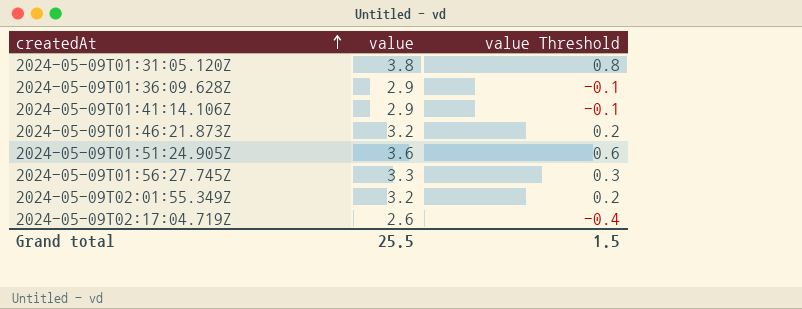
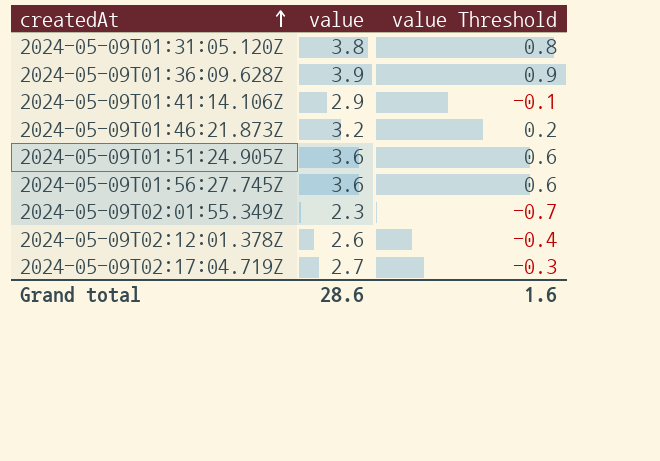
2024-05-09T01:36:09.628Z | value: 2.9 -> 3.9
2024-05-09T01:36:09.628Z | value Threshold: -0.1 -> 0.9
2024-05-09T01:56:27.745Z | value: 3.3 -> 3.6
2024-05-09T01:56:27.745Z | value Threshold: 0.3 -> 0.6
2024-05-09T02:01:55.349Z | value: 3.2 -> 2.3
2024-05-09T02:01:55.349Z | value Threshold: 0.2 -> -0.7
row 2024-05-09T02:12:01.378Z: none -> 2.6 | -0.4
2024-05-09T02:17:04.719Z | value: 2.6 -> 2.7
2024-05-09T02:17:04.719Z | value Threshold: -0.4 -> -0.3
Grand total | value: 25.5 -> 28.6
Grand total | value Threshold: 1.5 -> 1.6

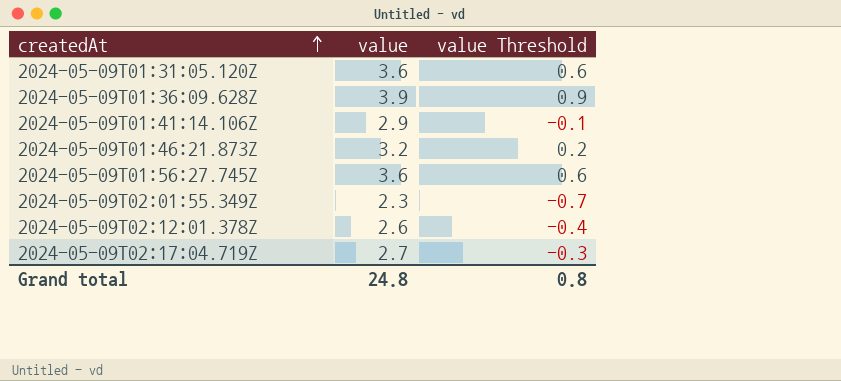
row 2024-05-09T01:51:24.905Z: 3.6 | 0.6 -> none
2024-05-09T01:31:05.120Z | value: 3.8 -> 3.6
2024-05-09T01:31:05.120Z | value Threshold: 0.8 -> 0.6
Grand total | value: 28.6 -> 24.8
Grand total | value Threshold: 1.6 -> 0.8

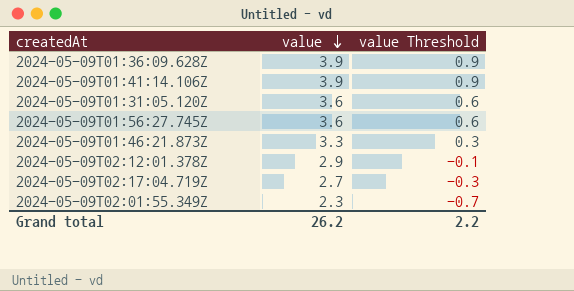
row order: createdAt ascending -> value descending
2024-05-09T01:41:14.106Z | value: 2.9 -> 3.9
2024-05-09T01:41:14.106Z | value Threshold: -0.1 -> 0.9
2024-05-09T01:46:21.873Z | value: 3.2 -> 3.3
2024-05-09T01:46:21.873Z | value Threshold: 0.2 -> 0.3
2024-05-09T02:12:01.378Z | value: 2.6 -> 2.9
2024-05-09T02:12:01.378Z | value Threshold: -0.4 -> -0.1
Grand total | value: 24.8 -> 26.2
Grand total | value Threshold: 0.8 -> 2.2

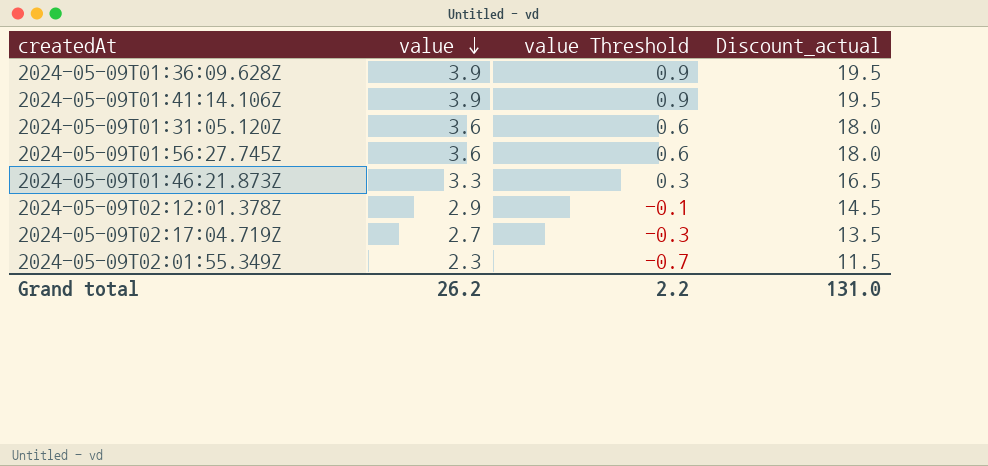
column Discount_actual | formula: none -> [value] * 5

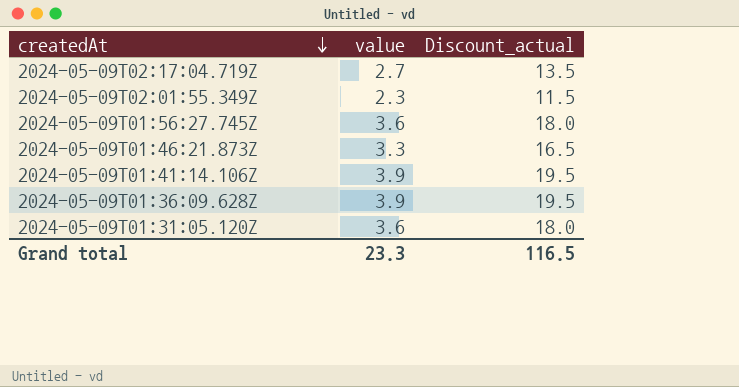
row order: value descending -> createdAt descending
column value Threshold | formula: [value] - 3 -> none
row 2024-05-09T02:12:01.378Z: 2.9 | -0.1 | 14.5 -> none
Grand total | value: 26.2 -> 23.3
Grand total | Discount_actual: 131.0 -> 116.5

